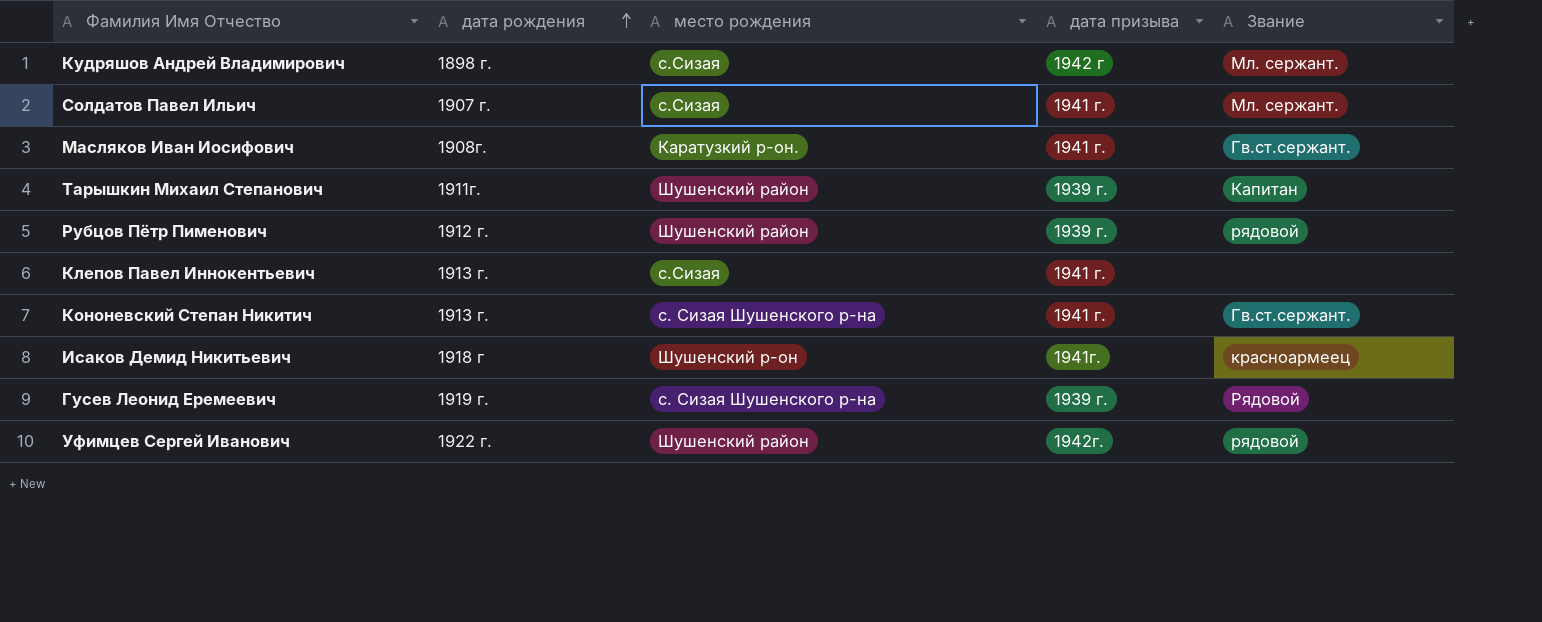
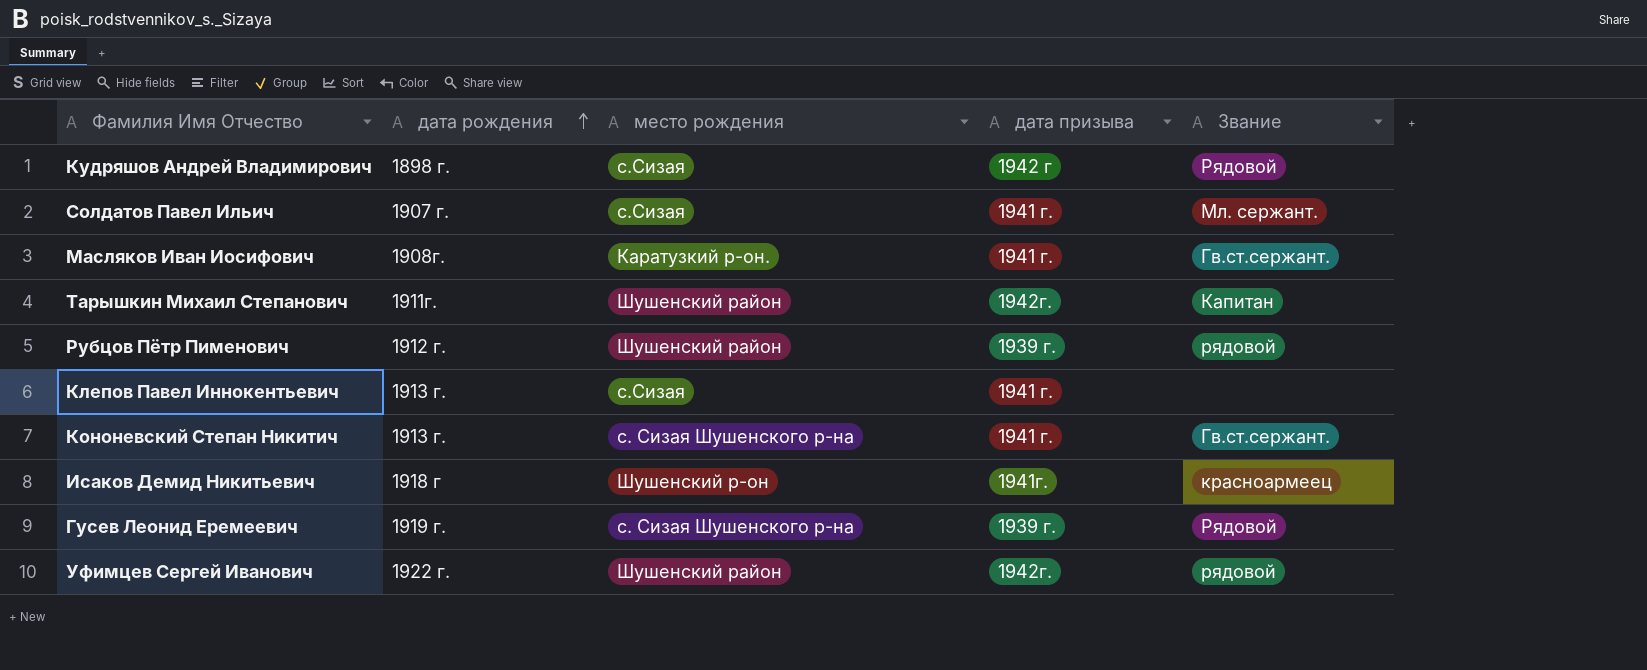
Кудряшов Андрей Владимирович | Звание: Мл. сержант. -> Рядовой
Тарышкин Михаил Степанович | дата призыва: 1939 г. -> 1942г.

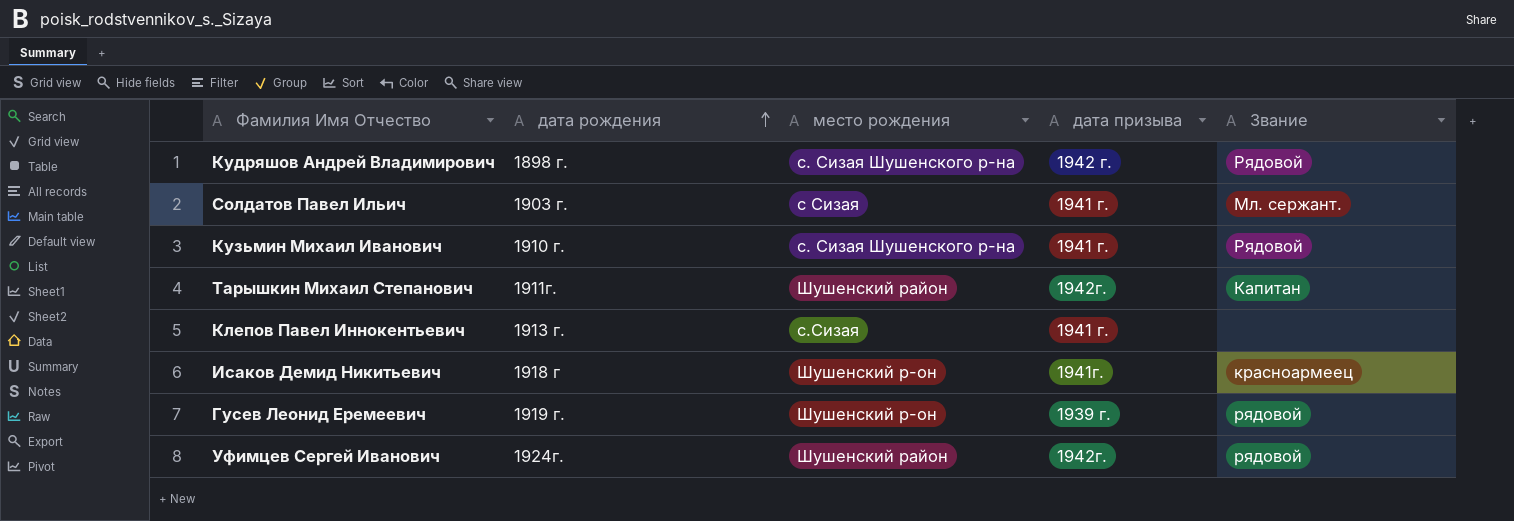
row Масляков Иван Иосифович: 1908г. | Каратузкий р-он. | 1941 г. | Гв.ст.сержант. -> none
row Рубцов Пётр Пименович: 1912 г. | Шушенский район | 1939 г. | рядовой -> none
row Кононевский Степан Никитич: 1913 г. | с. Сизая Шушенского р-на | 1941 г. | Гв.ст.сержант. -> none
Кудряшов Андрей Владимирович | место рождения: с.Сизая -> с. Сизая Шушенского р-на
Кудряшов Андрей Владимирович | дата призыва: 1942 г -> 1942 г.
Солдатов Павел Ильич | дата рождения: 1907 г. -> 1903 г.
Солдатов Павел Ильич | место рождения: с.Сизая -> с Сизая
row Кузьмин Михаил Иванович: none -> 1910 г. | с. Сизая Шушенского р-на | 1941 г. | Рядовой
Гусев Леонид Еремеевич | место рождения: с. Сизая Шушенского р-на -> Шушенский р-он
Гусев Леонид Еремеевич | Звание: Рядовой -> рядовой
Уфимцев Сергей Иванович | дата рождения: 1922 г. -> 1924г.

